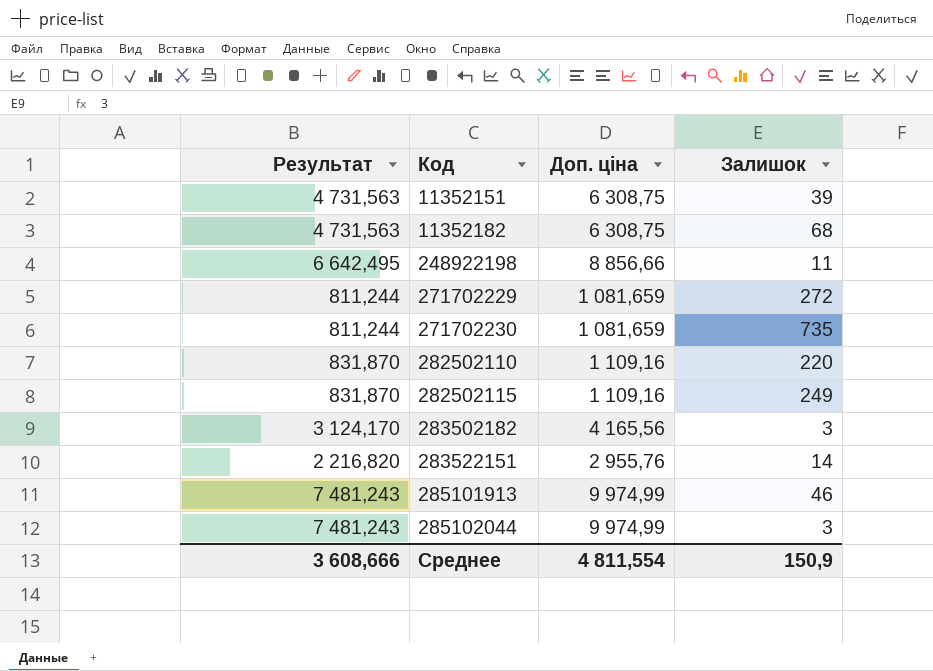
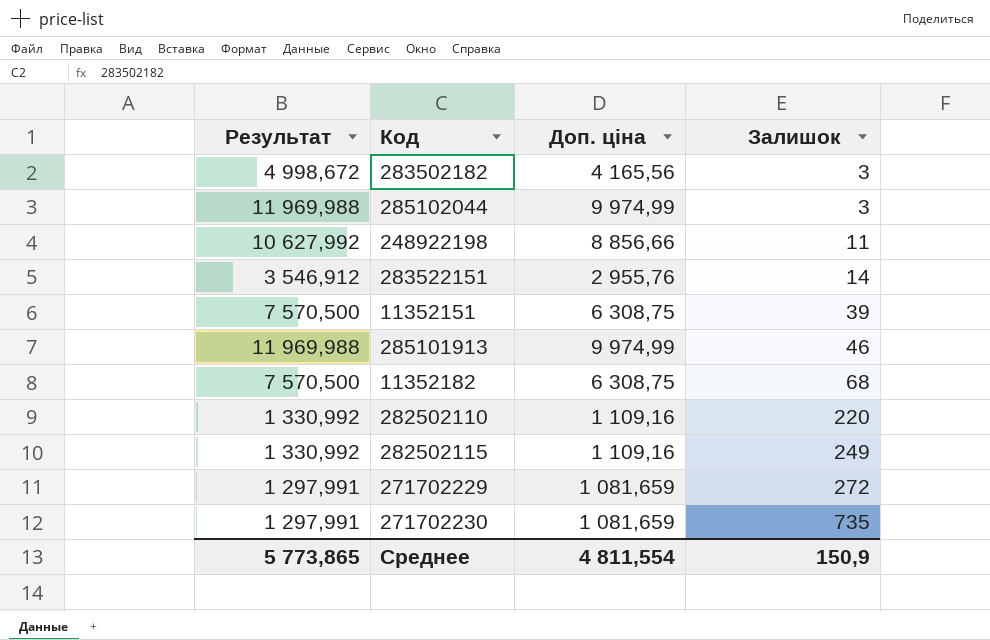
row order: Код ascending -> Залишок ascending
column Результат | formula: [Доп. ціна] * 0,75 -> [Доп. ціна] * 1,2
Среднее | Результат: 3 608,666 -> 5 773,865

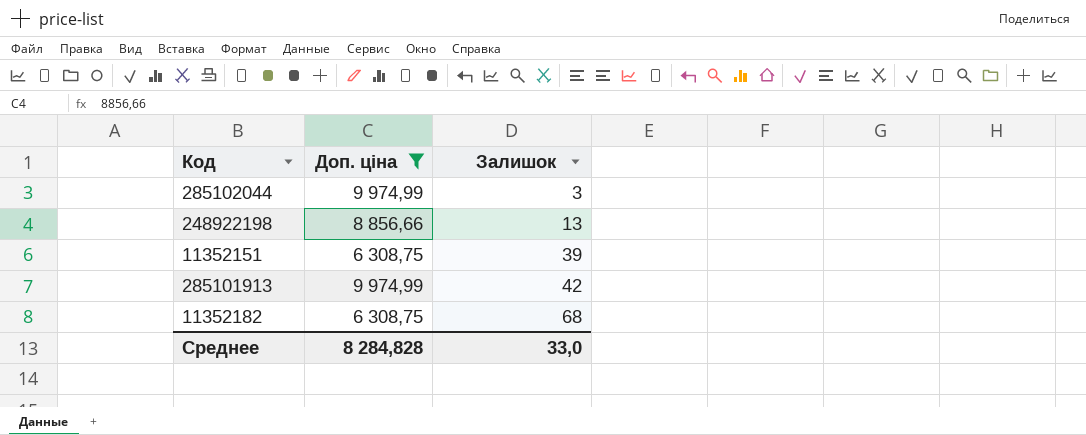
filter: none -> Доп. ціна >= 6 308,75
column Результат | formula: [Доп. ціна] * 1,2 -> none
248922198 | Залишок: 11 -> 13
285101913 | Залишок: 46 -> 42
Среднее | Доп. ціна: 4 811,554 -> 8 284,828
Среднее | Залишок: 150,9 -> 33,0

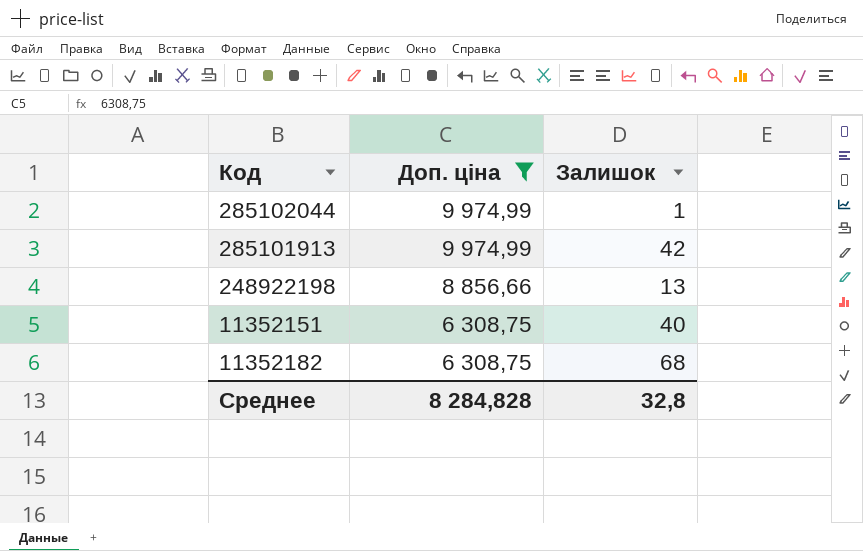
row order: Залишок ascending -> Доп. ціна descending
285102044 | Залишок: 3 -> 1
11352151 | Залишок: 39 -> 40
Среднее | Залишок: 33,0 -> 32,8

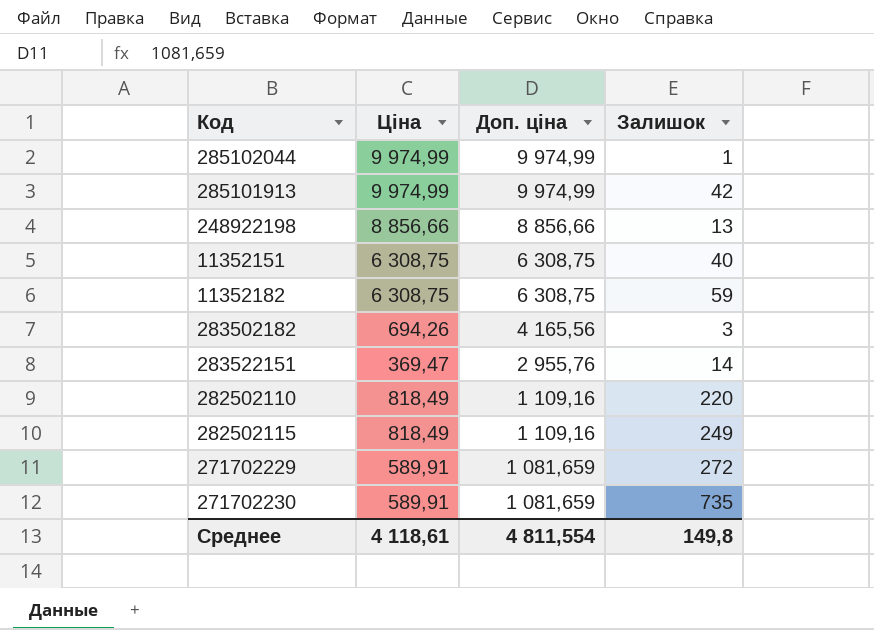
filter: Доп. ціна >= 6 308,75 -> none
column Ціна | position: none -> 2
11352182 | Залишок: 68 -> 59
Среднее | Доп. ціна: 8 284,828 -> 4 811,554
Среднее | Залишок: 32,8 -> 149,8

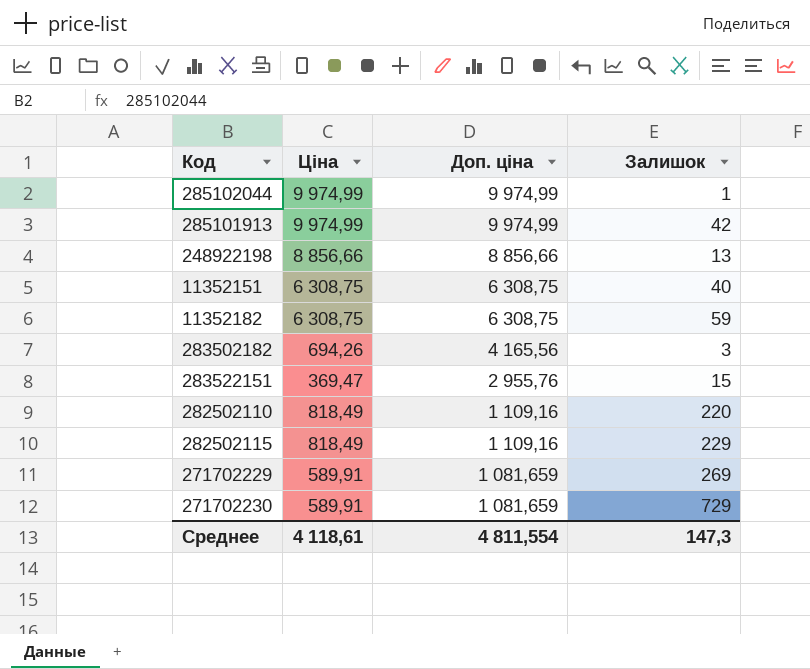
283522151 | Залишок: 14 -> 15
282502115 | Залишок: 249 -> 229
271702229 | Залишок: 272 -> 269
271702230 | Залишок: 735 -> 729
Среднее | Залишок: 149,8 -> 147,3

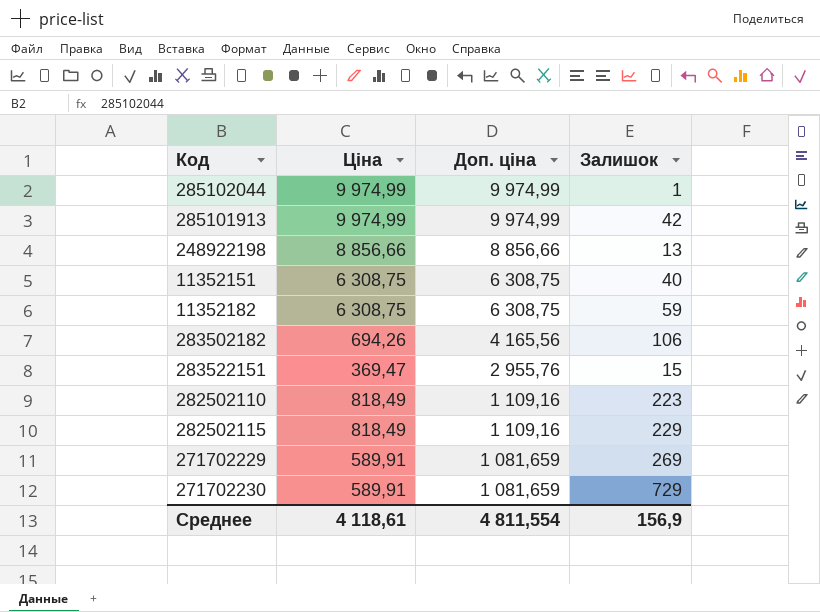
283502182 | Залишок: 3 -> 106
282502110 | Залишок: 220 -> 223
Среднее | Залишок: 147,3 -> 156,9

